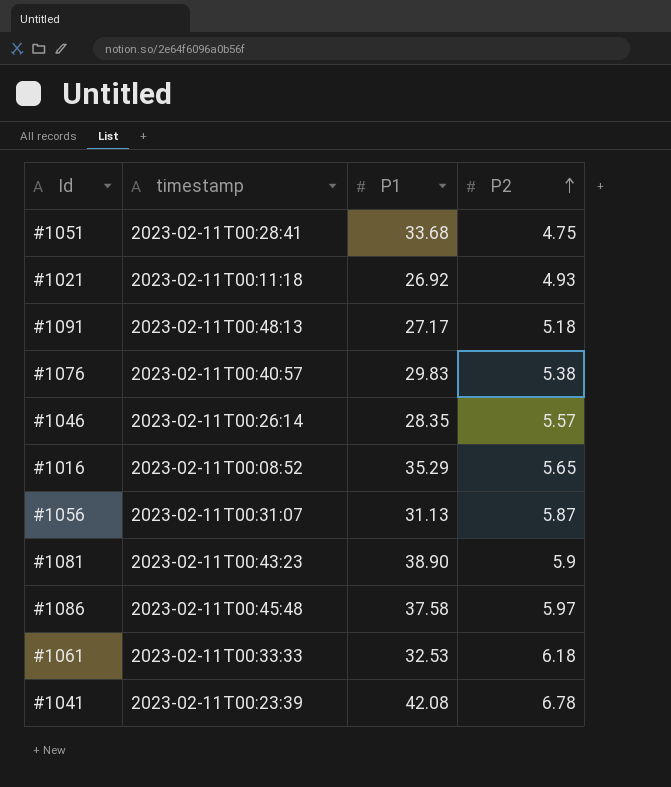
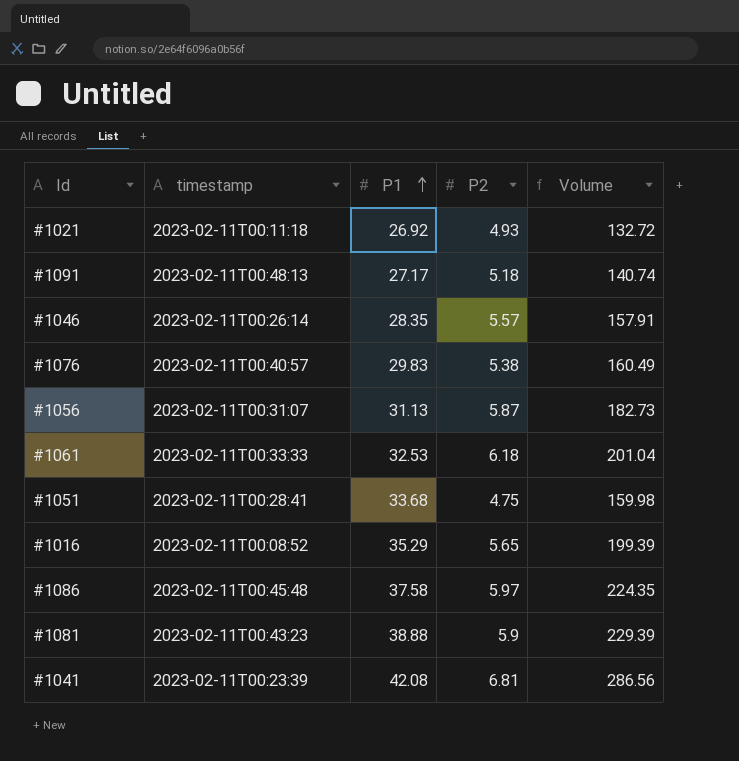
row order: P2 ascending -> P1 ascending
column Volume | formula: none -> [P1] * [P2]
#1081 | P1: 38.90 -> 38.88
#1041 | P2: 6.78 -> 6.81

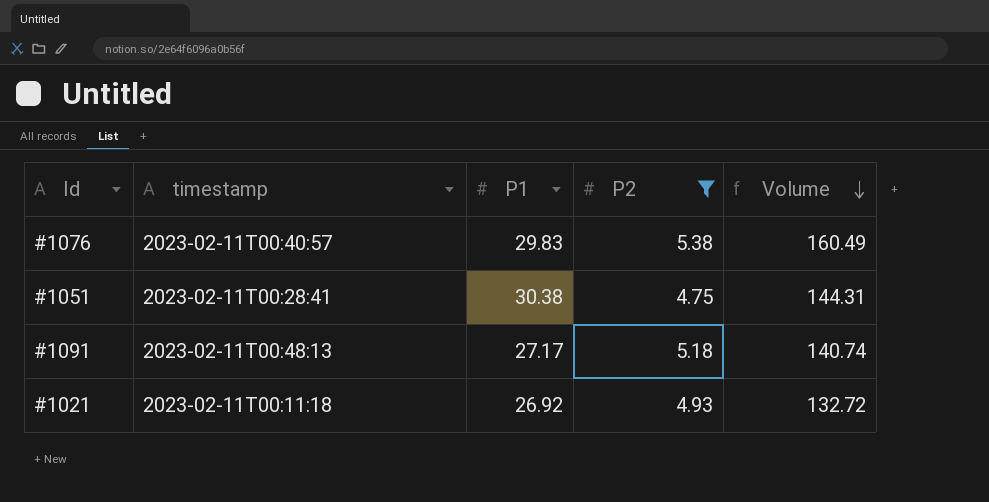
filter: none -> P2 <= 5.38
row order: P1 ascending -> Volume descending
#1051 | P1: 33.68 -> 30.38
#1051 | Volume: 159.98 -> 144.31

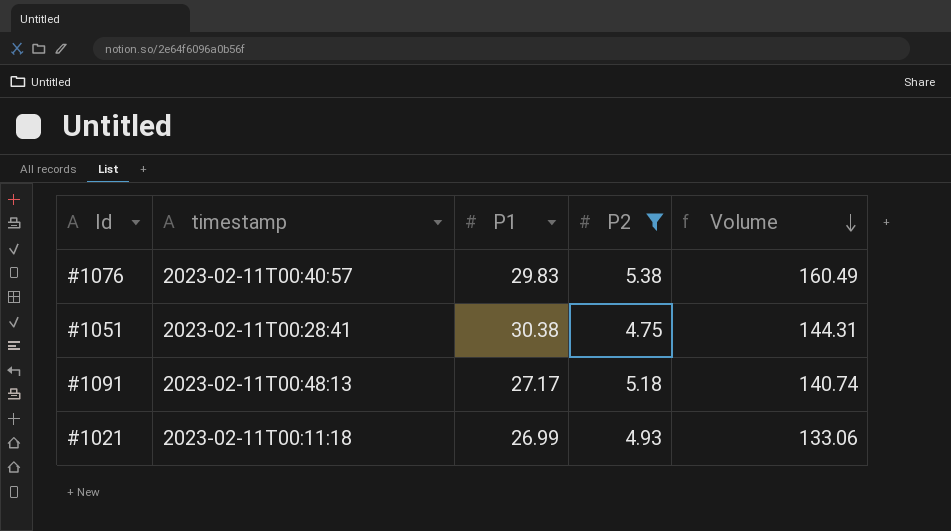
#1021 | P1: 26.92 -> 26.99
#1021 | Volume: 132.72 -> 133.06

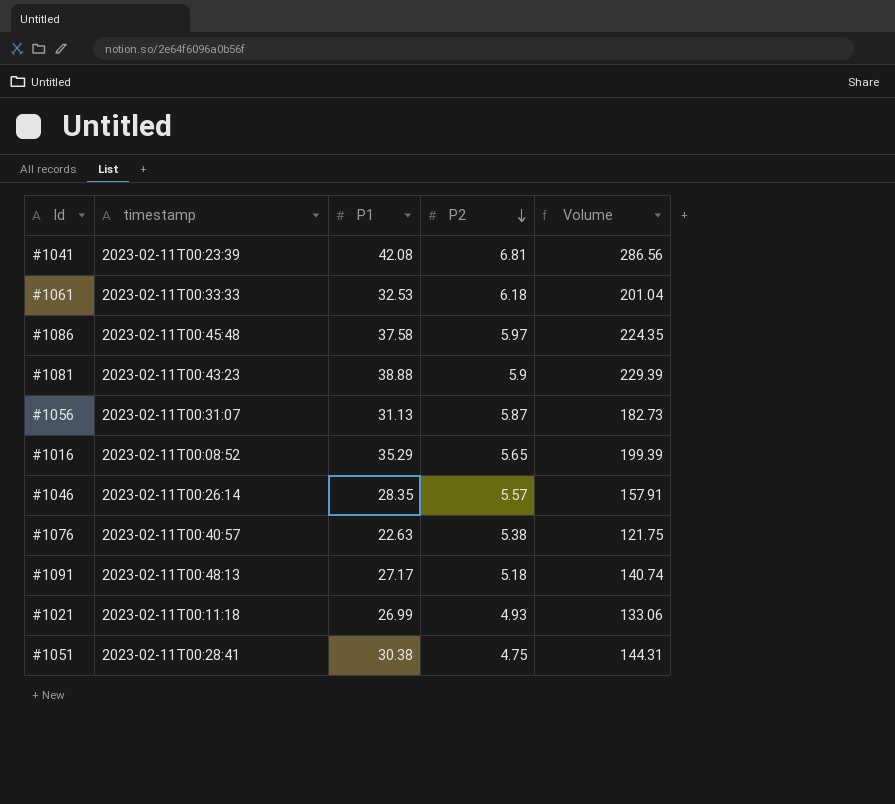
filter: P2 <= 5.38 -> none
row order: Volume descending -> P2 descending
#1076 | P1: 29.83 -> 22.63
#1076 | Volume: 160.49 -> 121.75

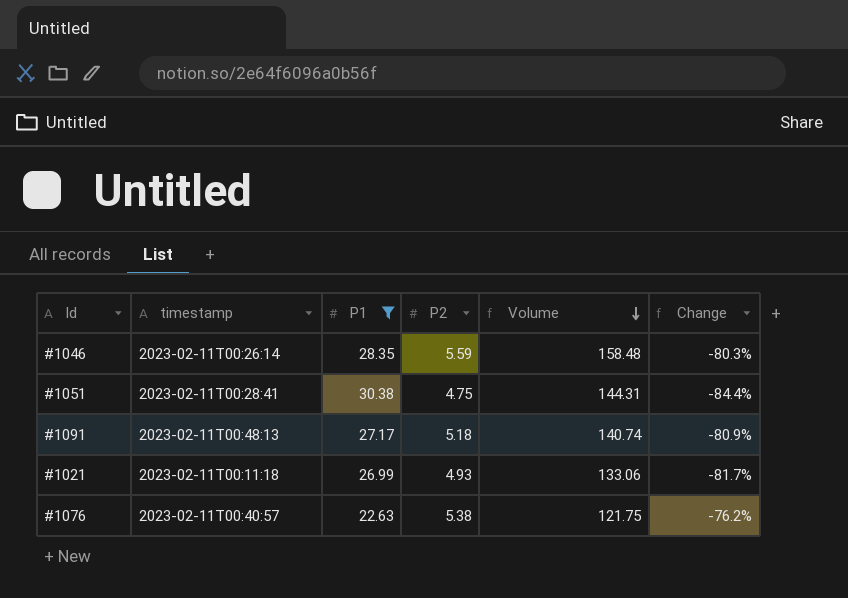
filter: none -> P1 <= 30.38
row order: P2 descending -> Volume descending
column Change | formula: none -> ([P2] - [P1]) / [P1]
#1046 | P2: 5.57 -> 5.59
#1046 | Volume: 157.91 -> 158.48

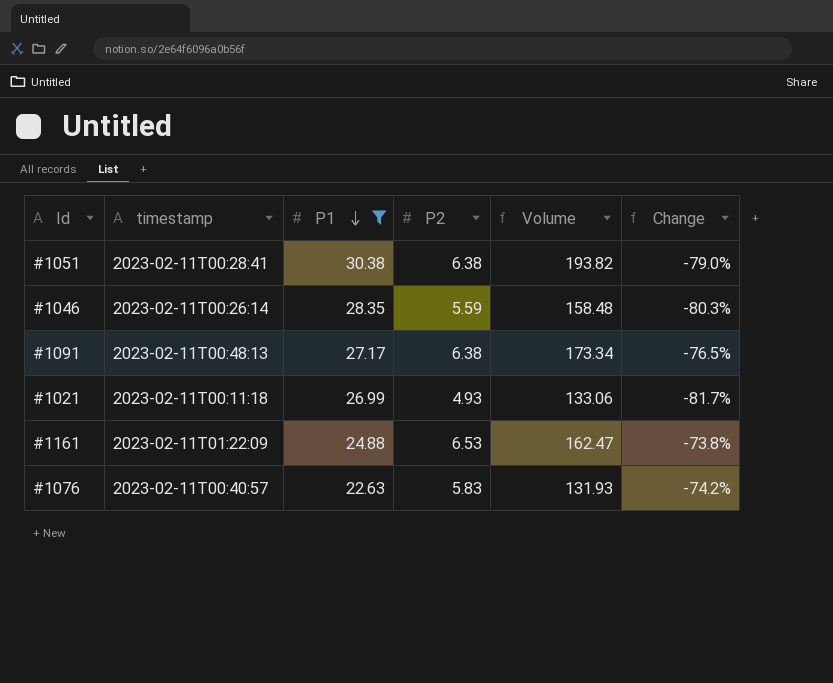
row order: Volume descending -> P1 descending
#1051 | P2: 4.75 -> 6.38
#1051 | Volume: 144.31 -> 193.82
#1051 | Change: -84.4% -> -79.0%
#1091 | P2: 5.18 -> 6.38
#1091 | Volume: 140.74 -> 173.34
#1091 | Change: -80.9% -> -76.5%
row #1161: none -> 2023-02-11T01:22:09 | 24.88 | 6.53 | 162.47 | -73.8%
#1076 | P2: 5.38 -> 5.83
#1076 | Volume: 121.75 -> 131.93
#1076 | Change: -76.2% -> -74.2%

